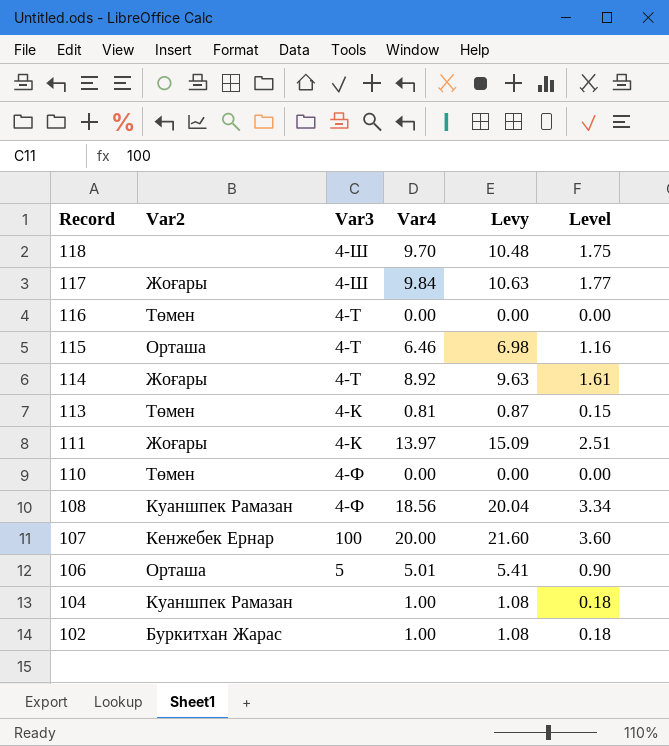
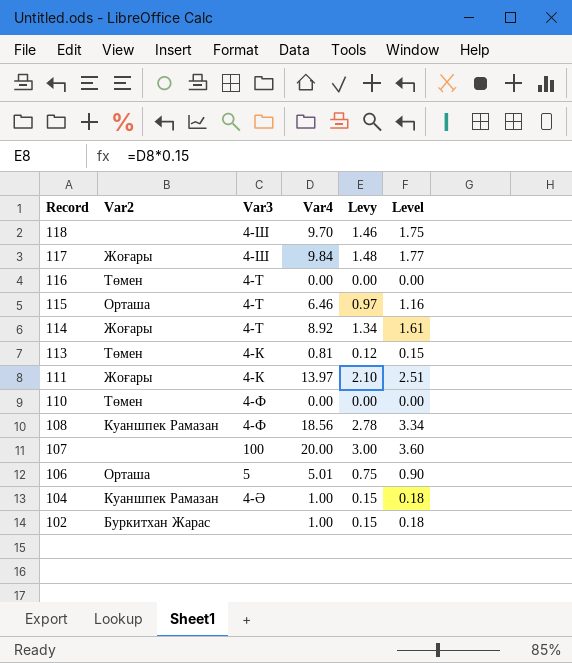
column Levy | formula: [Var4] * 1.08 -> [Var4] * 0.15
107 | Var2: Кенжебек Ернар -> none
104 | Var3: none -> 4-Ә

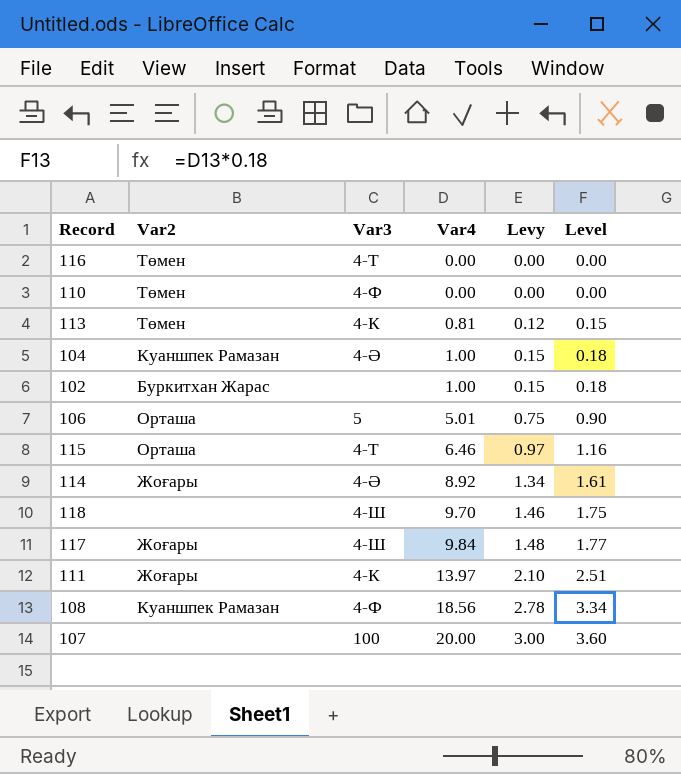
row order: Record descending -> Var4 ascending
114 | Var3: 4-Т -> 4-Ә

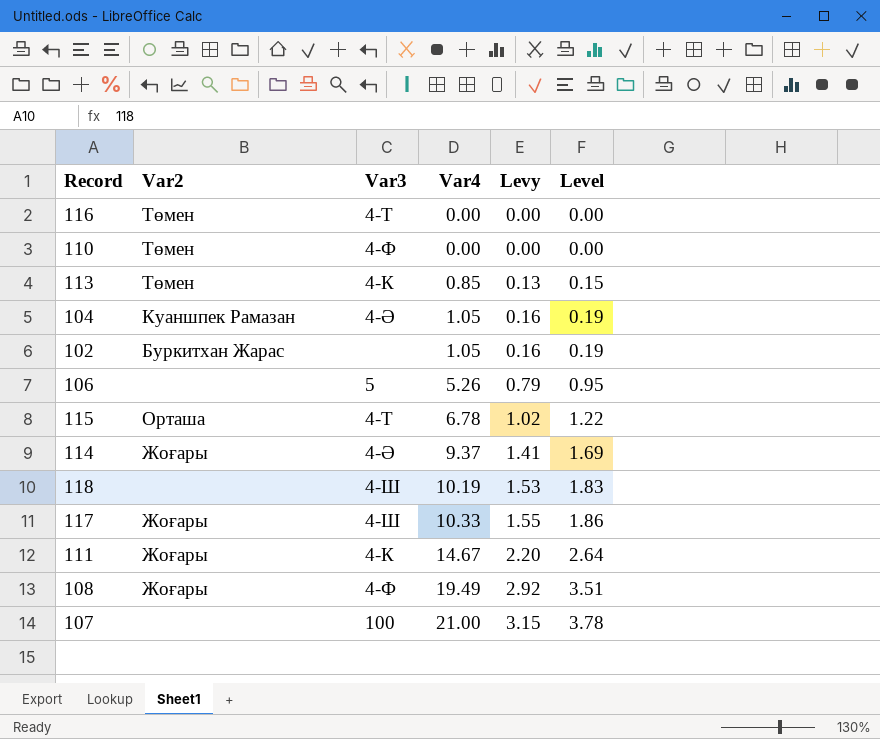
113 | Var4: 0.81 -> 0.85
113 | Levy: 0.12 -> 0.13
104 | Var4: 1.00 -> 1.05
104 | Levy: 0.15 -> 0.16
104 | Level: 0.18 -> 0.19
102 | Var4: 1.00 -> 1.05
102 | Levy: 0.15 -> 0.16
102 | Level: 0.18 -> 0.19
106 | Var2: Орташа -> none
106 | Var4: 5.01 -> 5.26
106 | Levy: 0.75 -> 0.79
106 | Level: 0.90 -> 0.95
115 | Var4: 6.46 -> 6.78
115 | Levy: 0.97 -> 1.02
115 | Level: 1.16 -> 1.22
114 | Var4: 8.92 -> 9.37
114 | Levy: 1.34 -> 1.41
114 | Level: 1.61 -> 1.69
118 | Var4: 9.70 -> 10.19
118 | Levy: 1.46 -> 1.53
118 | Level: 1.75 -> 1.83
117 | Var4: 9.84 -> 10.33
117 | Levy: 1.48 -> 1.55
117 | Level: 1.77 -> 1.86
111 | Var4: 13.97 -> 14.67
111 | Levy: 2.10 -> 2.20
111 | Level: 2.51 -> 2.64
108 | Var2: Куаншпек Рамазан -> Жоғары
108 | Var4: 18.56 -> 19.49
108 | Levy: 2.78 -> 2.92
108 | Level: 3.34 -> 3.51
107 | Var4: 20.00 -> 21.00
107 | Levy: 3.00 -> 3.15
107 | Level: 3.60 -> 3.78

